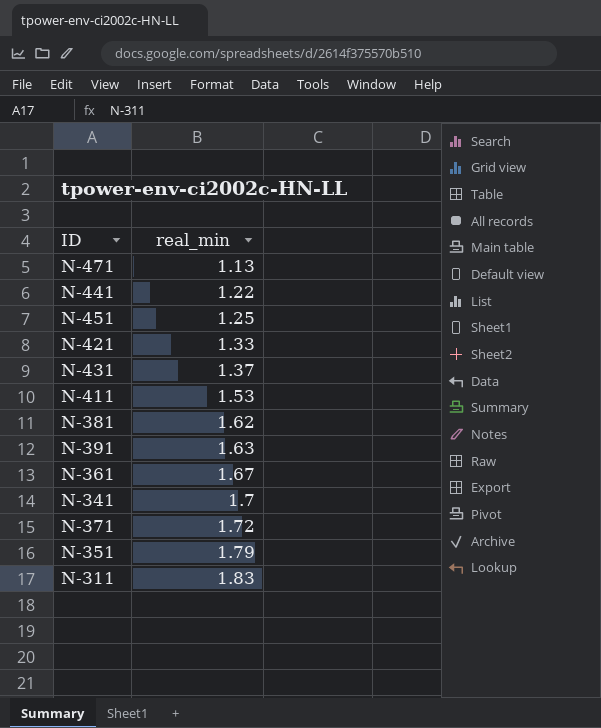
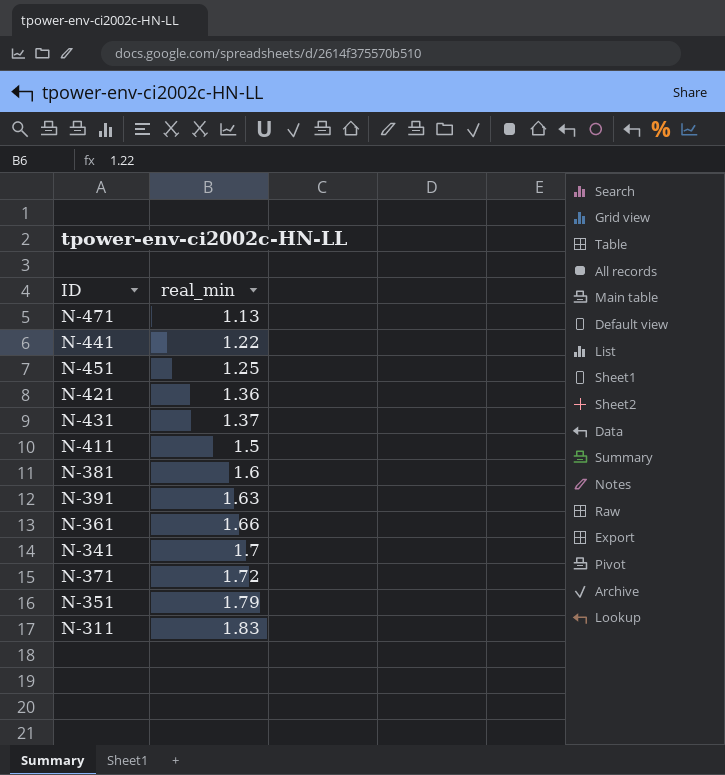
N-421 | real_min: 1.33 -> 1.36
N-411 | real_min: 1.53 -> 1.5
N-381 | real_min: 1.62 -> 1.6
N-361 | real_min: 1.67 -> 1.66

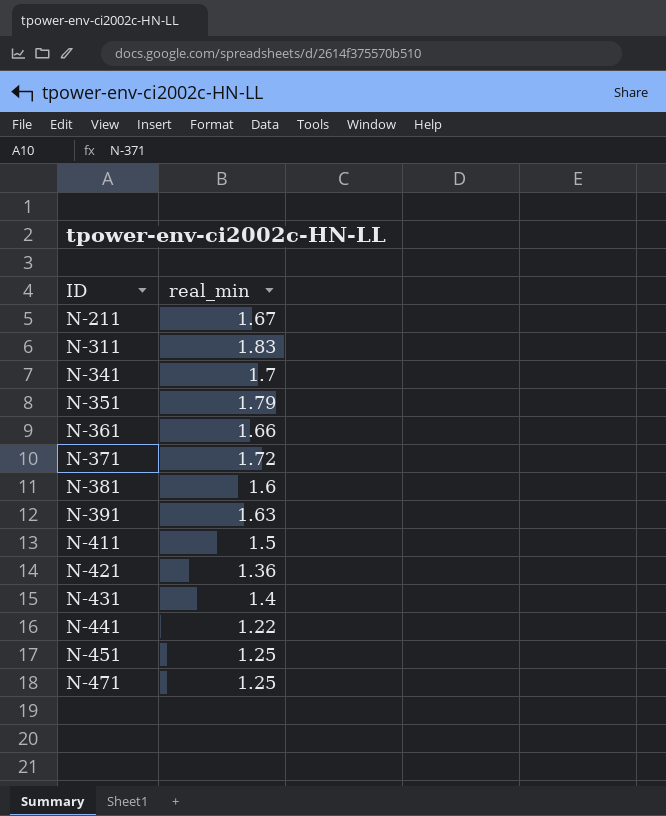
row order: real_min ascending -> ID ascending
row N-211: none -> 1.67
N-431 | real_min: 1.37 -> 1.4
N-471 | real_min: 1.13 -> 1.25

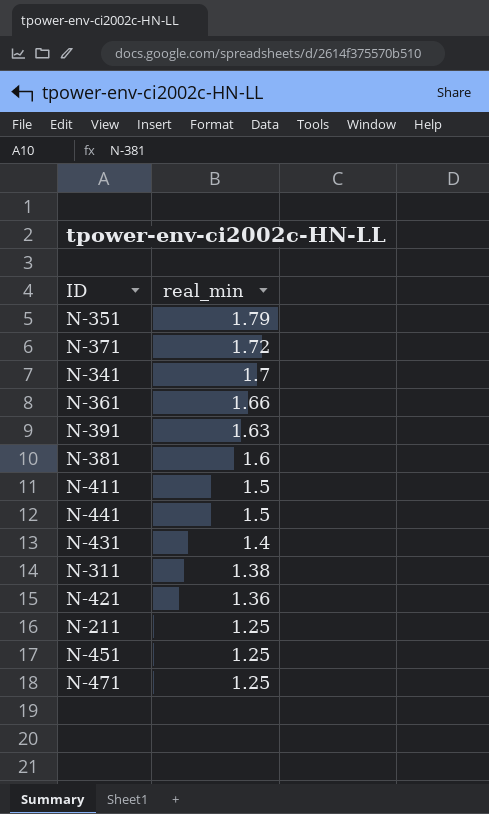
row order: ID ascending -> real_min descending
N-441 | real_min: 1.22 -> 1.5
N-311 | real_min: 1.83 -> 1.38
N-211 | real_min: 1.67 -> 1.25

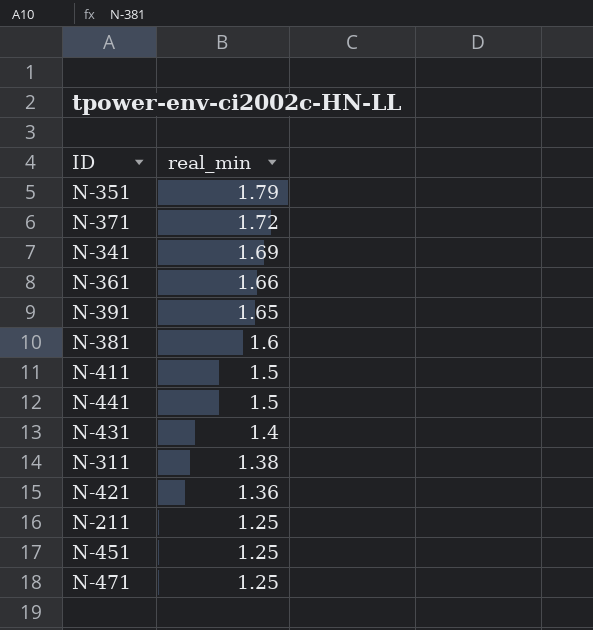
N-341 | real_min: 1.7 -> 1.69
N-391 | real_min: 1.63 -> 1.65

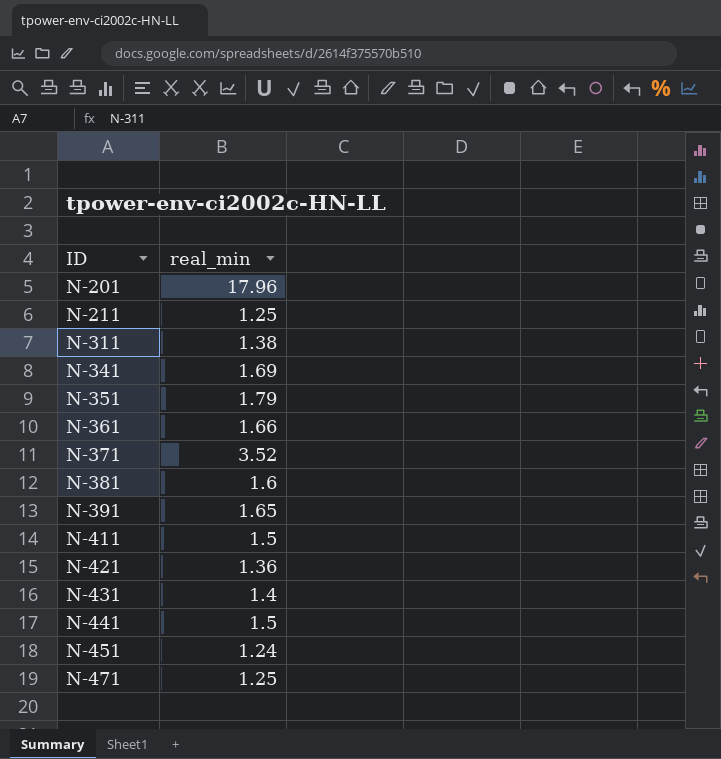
row order: real_min descending -> ID ascending
row N-201: none -> 17.96
N-371 | real_min: 1.72 -> 3.52
N-451 | real_min: 1.25 -> 1.24

